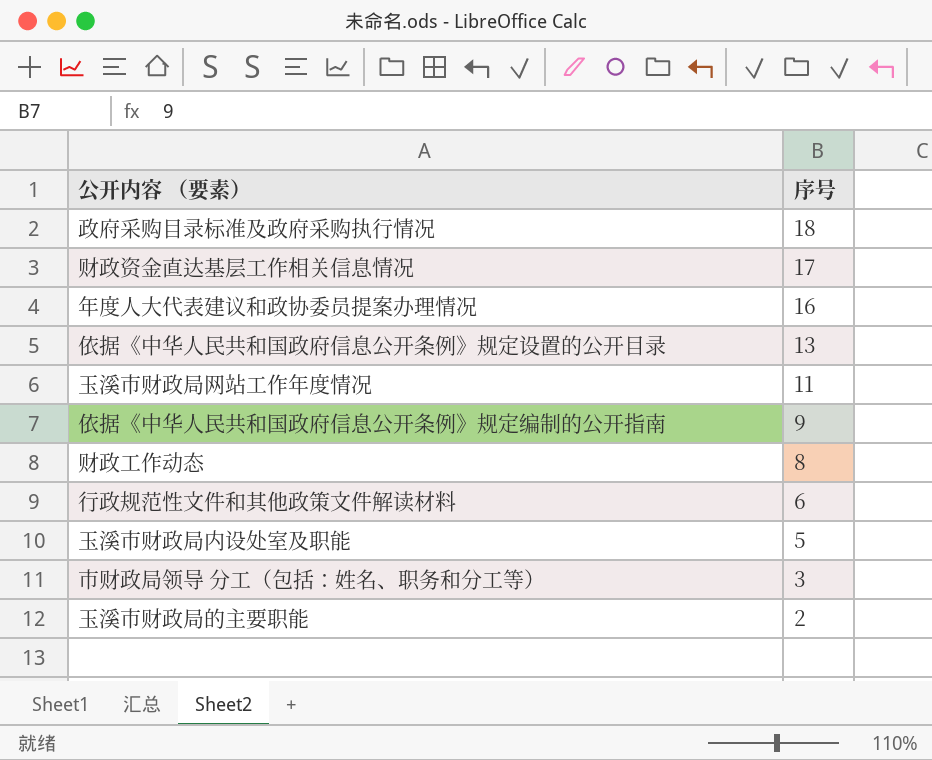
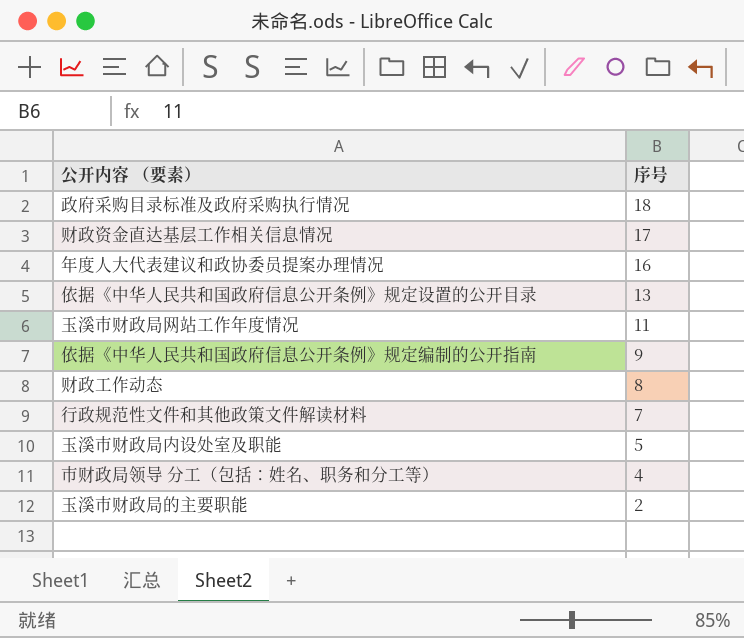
行政规范性文件和其他政策文件解读材料 | 序号: 6 -> 7
市财政局领导 分工（包括：姓名、职务和分工等） | 序号: 3 -> 4

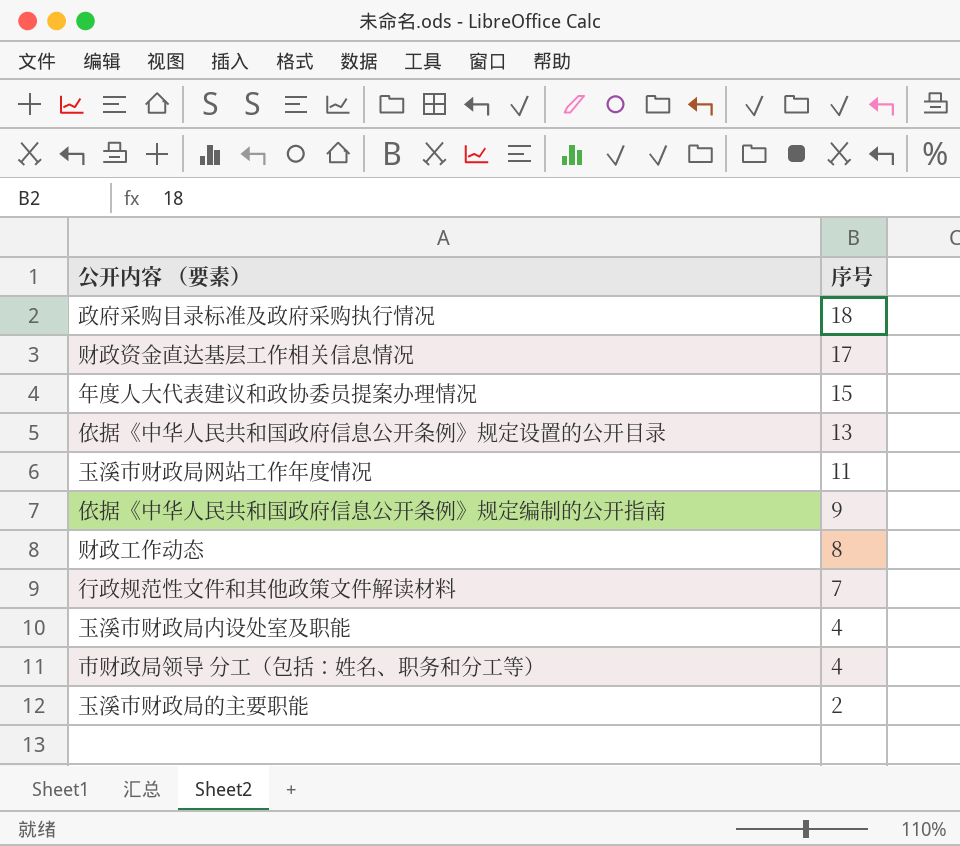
年度人大代表建议和政协委员提案办理情况 | 序号: 16 -> 15
玉溪市财政局内设处室及职能 | 序号: 5 -> 4

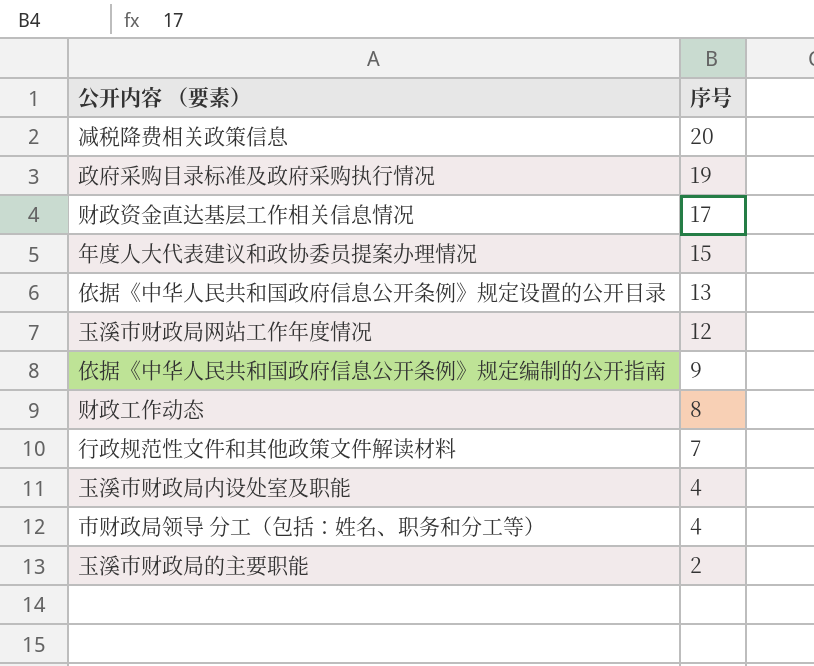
row 减税降费相关政策信息: none -> 20
政府采购目录标准及政府采购执行情况 | 序号: 18 -> 19
玉溪市财政局网站工作年度情况 | 序号: 11 -> 12

